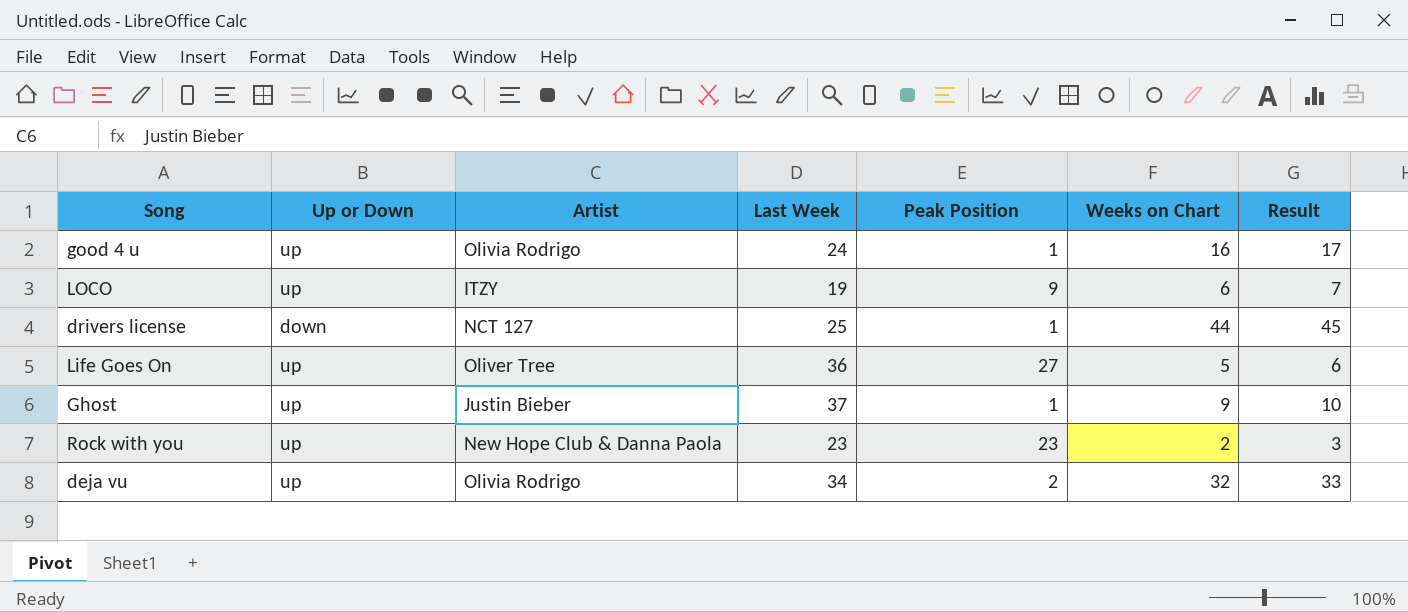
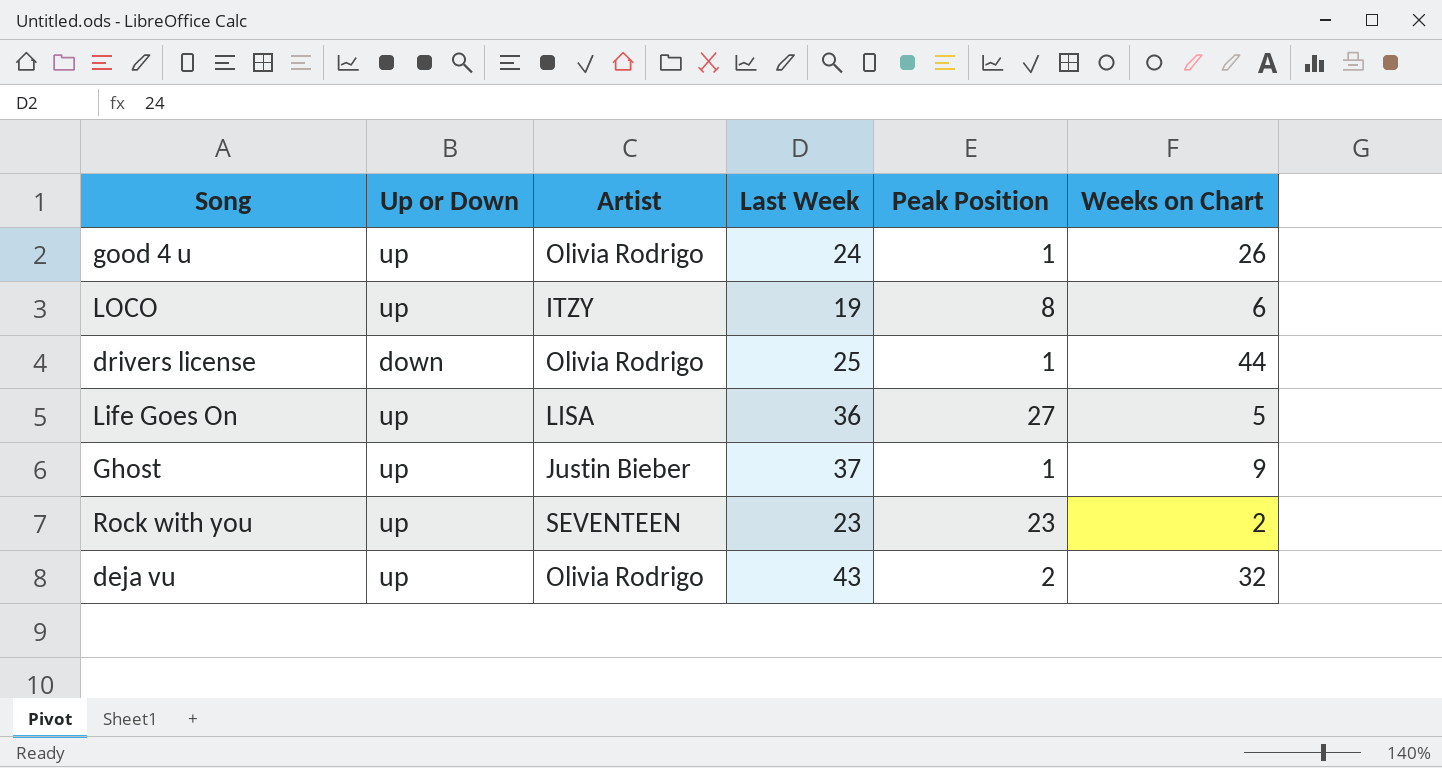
column Result | formula: [Weeks on Chart] + 1 -> none
good 4 u | Weeks on Chart: 16 -> 26
LOCO | Peak Position: 9 -> 8
drivers license | Artist: NCT 127 -> Olivia Rodrigo
Life Goes On | Artist: Oliver Tree -> LISA
Rock with you | Artist: New Hope Club & Danna Paola -> SEVENTEEN
deja vu | Last Week: 34 -> 43

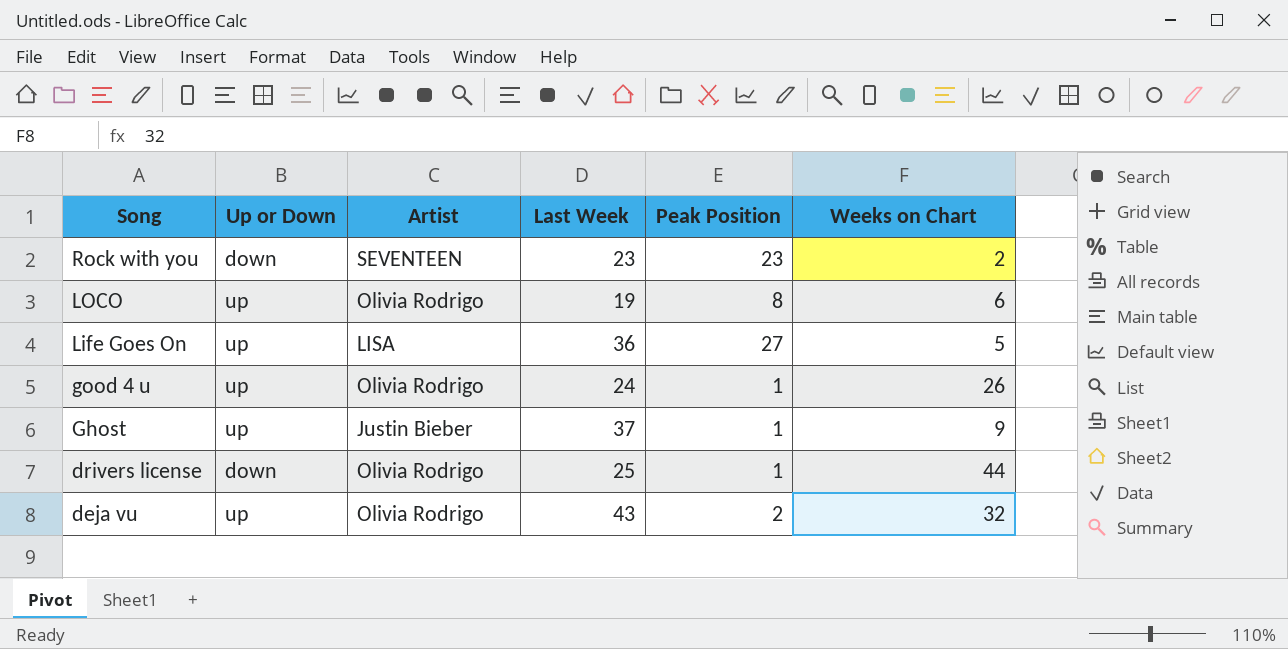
row order: none -> Song descending
Rock with you | Up or Down: up -> down
LOCO | Artist: ITZY -> Olivia Rodrigo

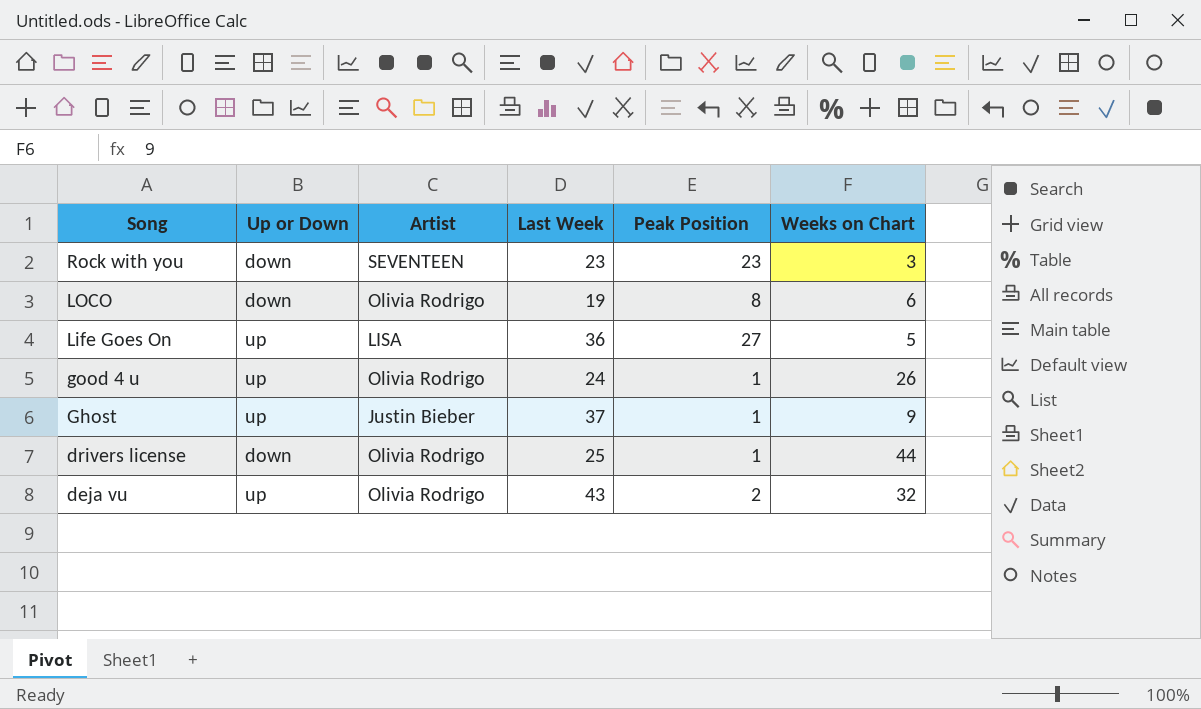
Rock with you | Weeks on Chart: 2 -> 3
LOCO | Up or Down: up -> down

